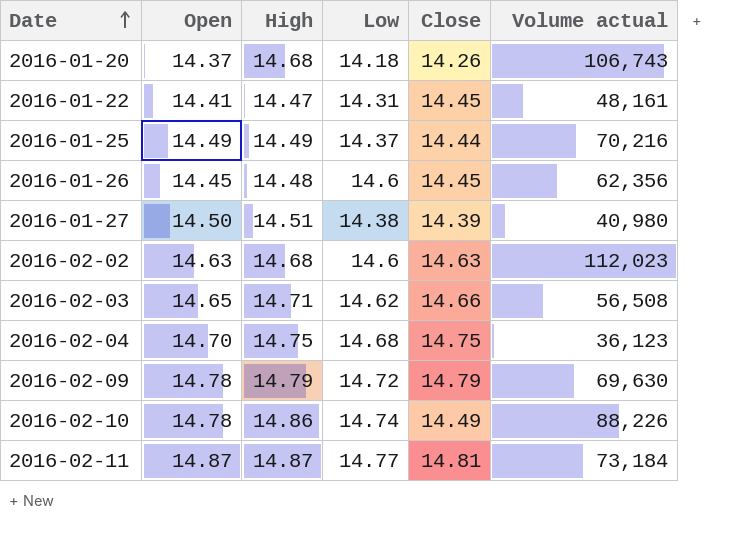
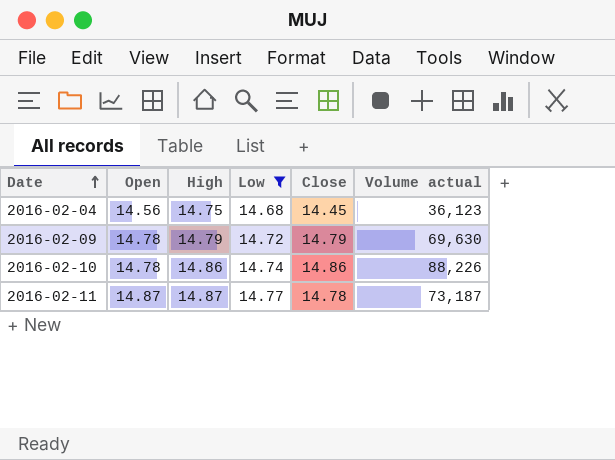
filter: none -> Low >= 14.68
2016-02-04 | Open: 14.70 -> 14.56
2016-02-04 | Close: 14.75 -> 14.45
2016-02-10 | Close: 14.49 -> 14.86
2016-02-11 | Close: 14.81 -> 14.78
2016-02-11 | Volume actual: 73,184 -> 73,187

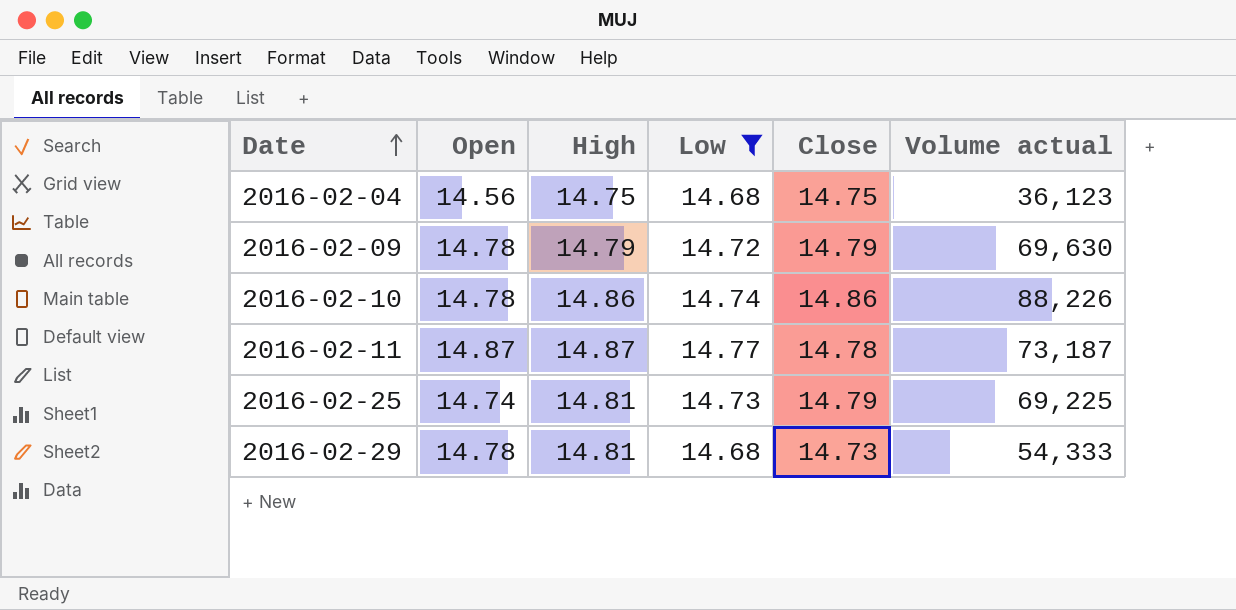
2016-02-04 | Close: 14.45 -> 14.75
row 2016-02-25: none -> 14.74 | 14.81 | 14.73 | 14.79 | 69,225
row 2016-02-29: none -> 14.78 | 14.81 | 14.68 | 14.73 | 54,333

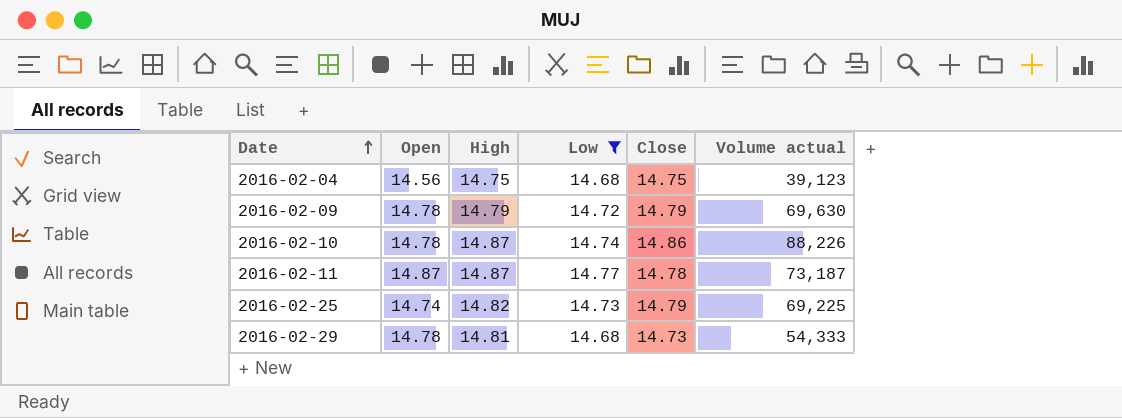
2016-02-04 | Volume actual: 36,123 -> 39,123
2016-02-10 | High: 14.86 -> 14.87
2016-02-25 | High: 14.81 -> 14.82

